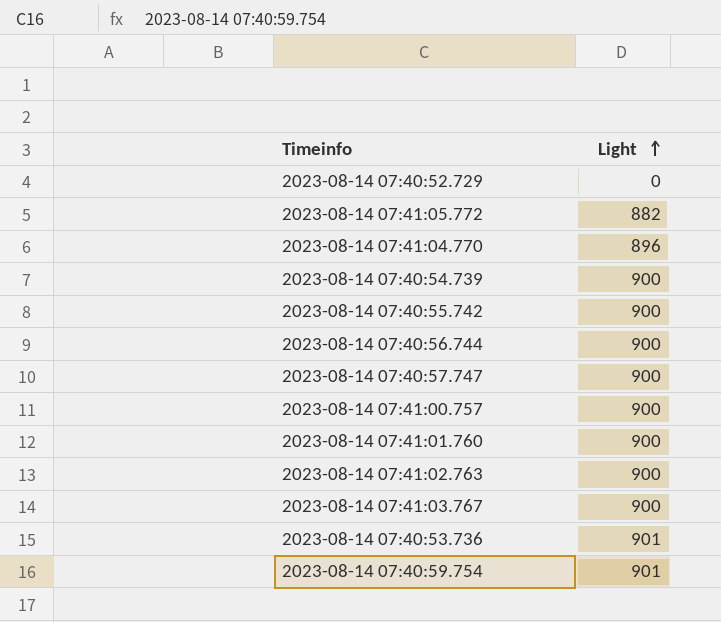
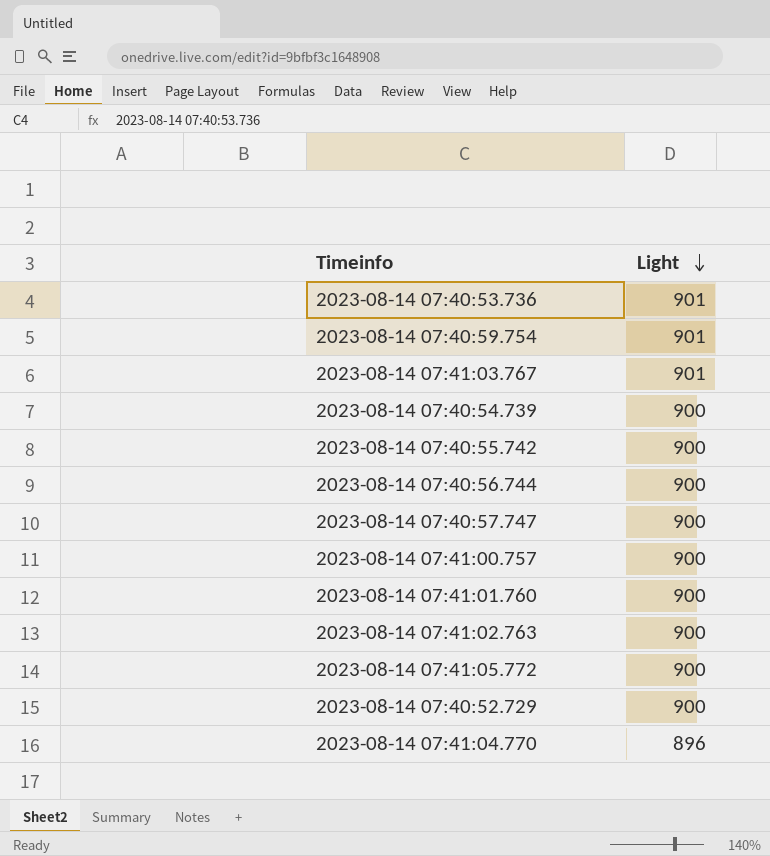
row order: Light ascending -> Light descending
2023-08-14 07:41:03.767 | Light: 900 -> 901
2023-08-14 07:41:05.772 | Light: 882 -> 900
2023-08-14 07:40:52.729 | Light: 0 -> 900

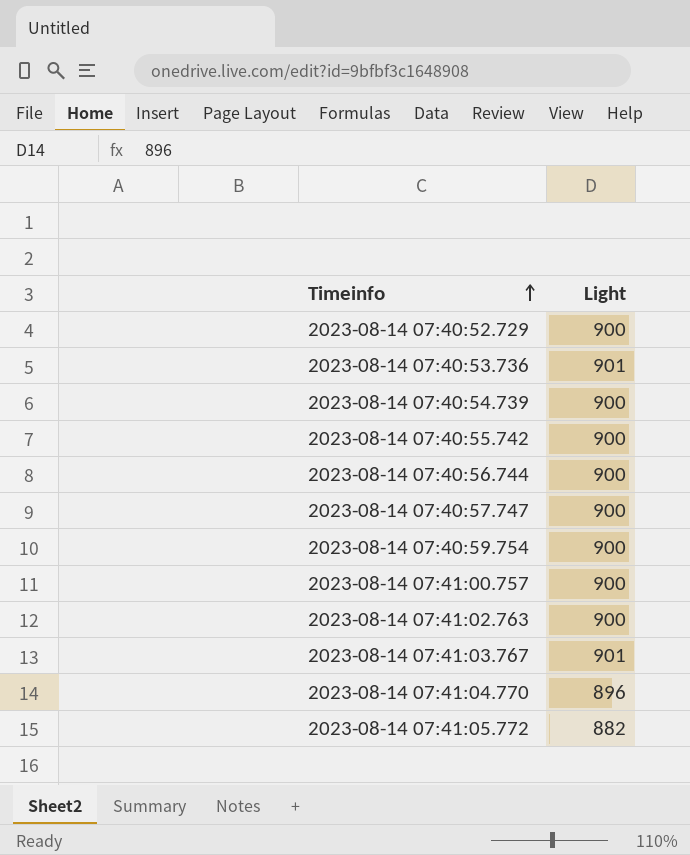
row order: Light descending -> Timeinfo ascending
row 2023-08-14 07:41:01.760: 900 -> none
2023-08-14 07:40:59.754 | Light: 901 -> 900
2023-08-14 07:41:05.772 | Light: 900 -> 882

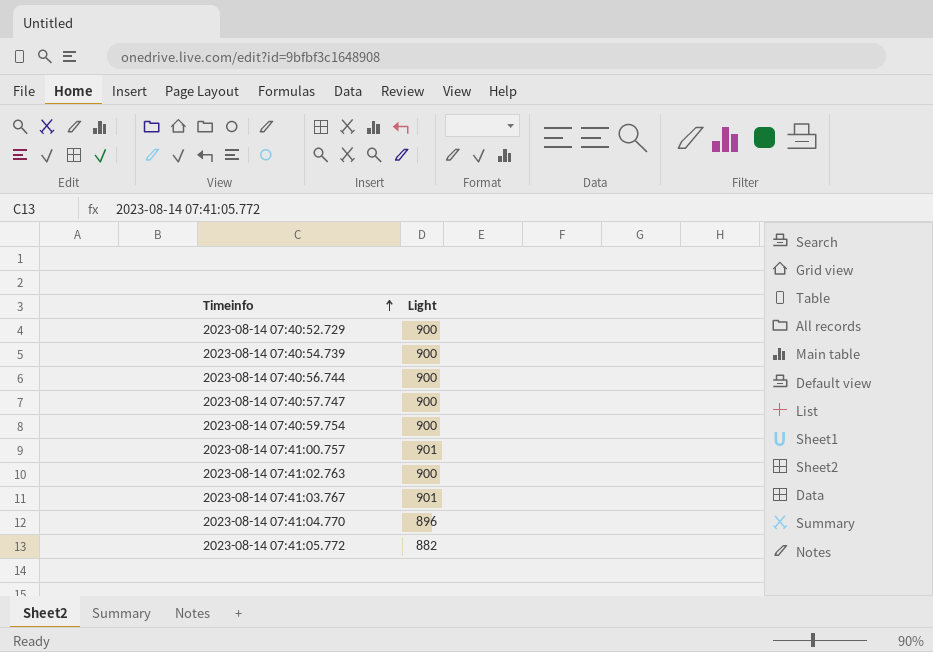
row 2023-08-14 07:40:53.736: 901 -> none
row 2023-08-14 07:40:55.742: 900 -> none
2023-08-14 07:41:00.757 | Light: 900 -> 901

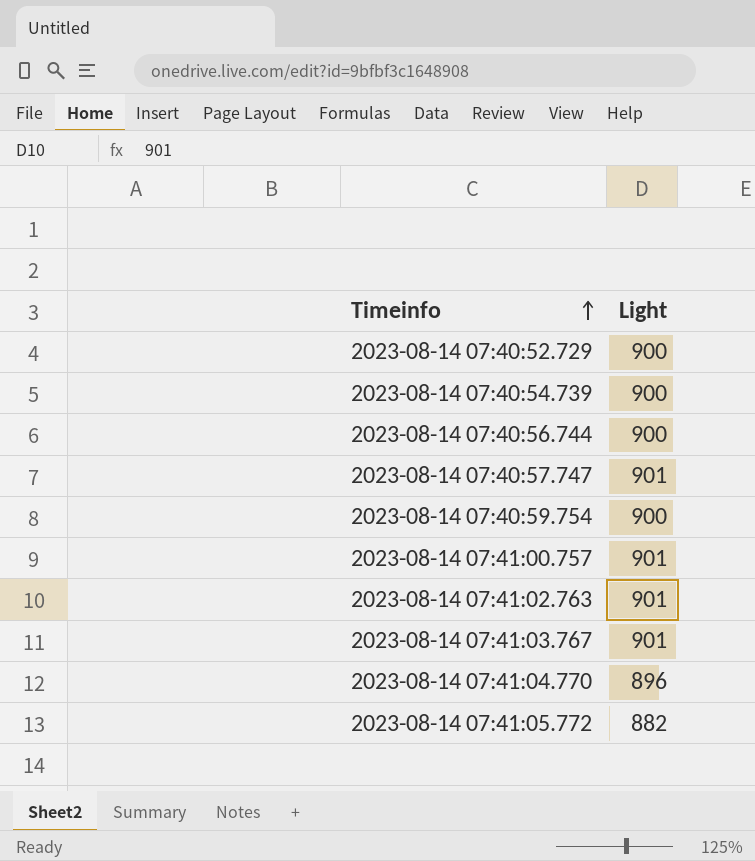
2023-08-14 07:40:57.747 | Light: 900 -> 901
2023-08-14 07:41:02.763 | Light: 900 -> 901

